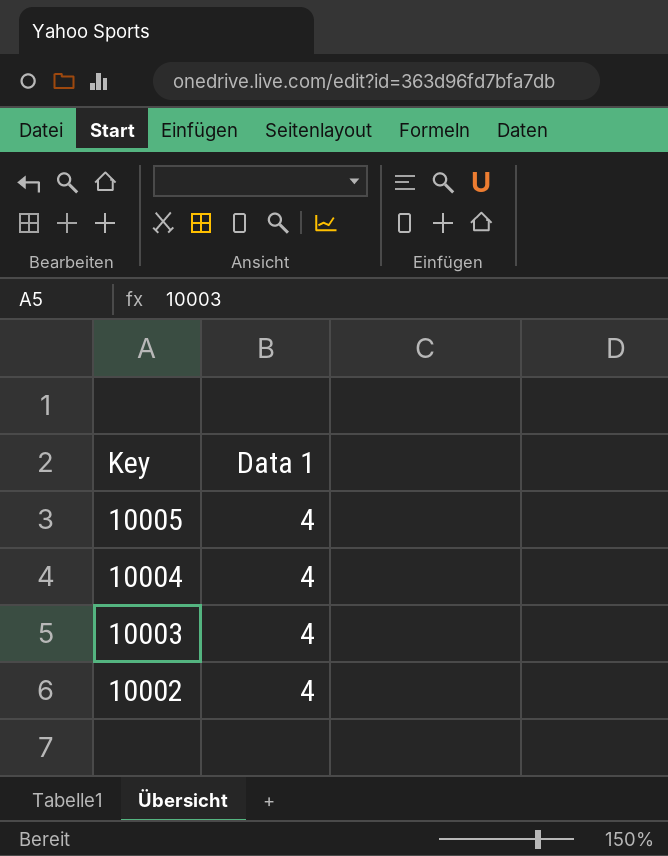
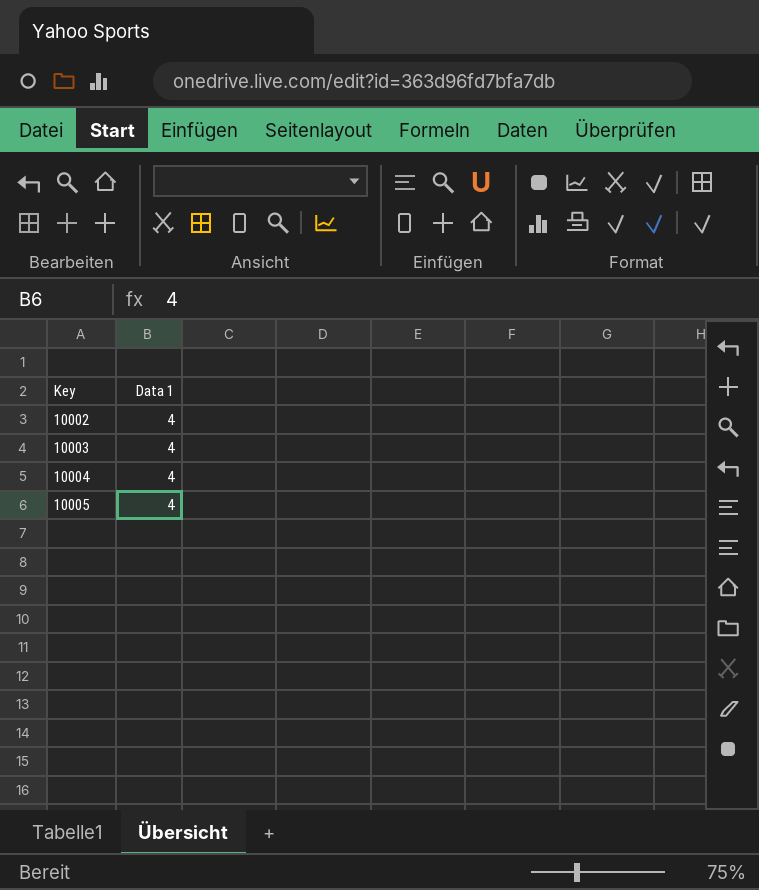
row order: Key descending -> Key ascending

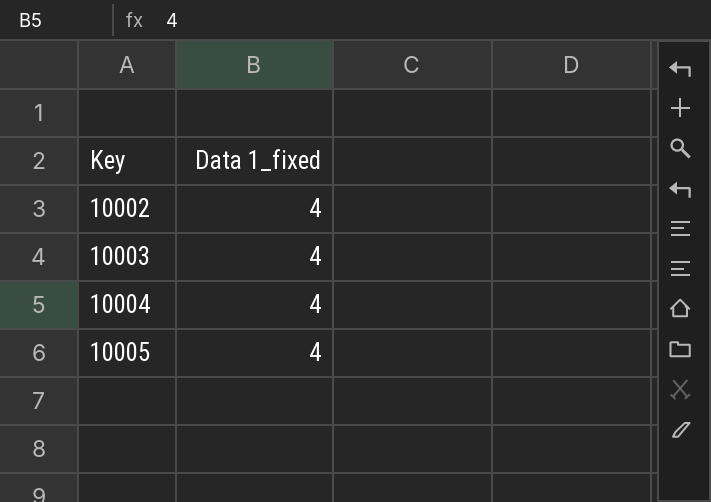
column name: Data 1 -> Data 1_fixed

